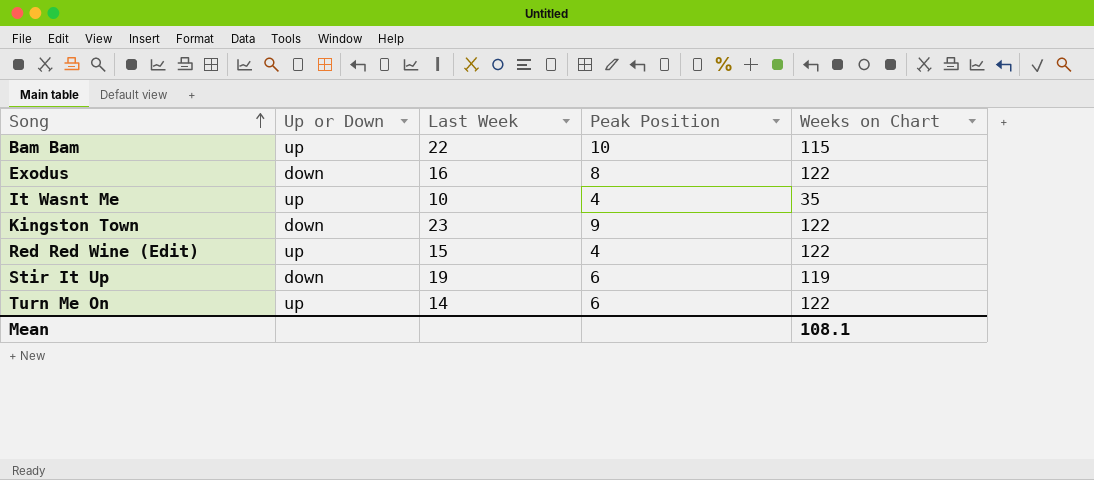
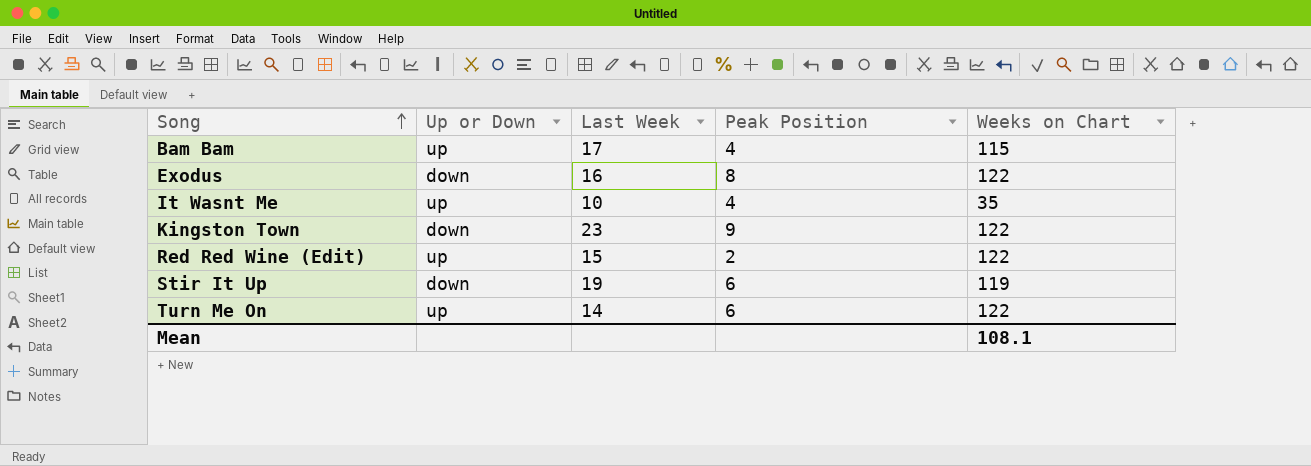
Bam Bam | Last Week: 22 -> 17
Bam Bam | Peak Position: 10 -> 4
Red Red Wine (Edit) | Peak Position: 4 -> 2

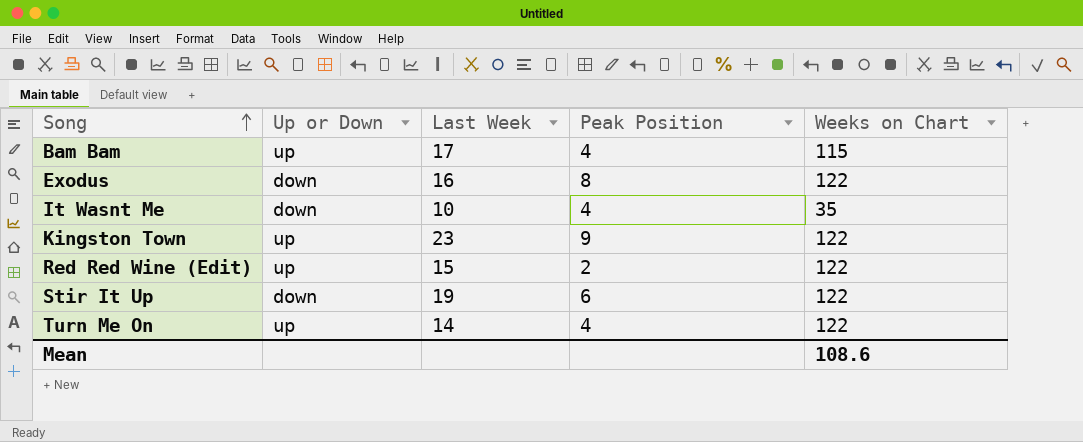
It Wasnt Me | Up or Down: up -> down
Kingston Town | Up or Down: down -> up
Stir It Up | Weeks on Chart: 119 -> 122
Turn Me On | Peak Position: 6 -> 4
Mean | Weeks on Chart: 108.1 -> 108.6

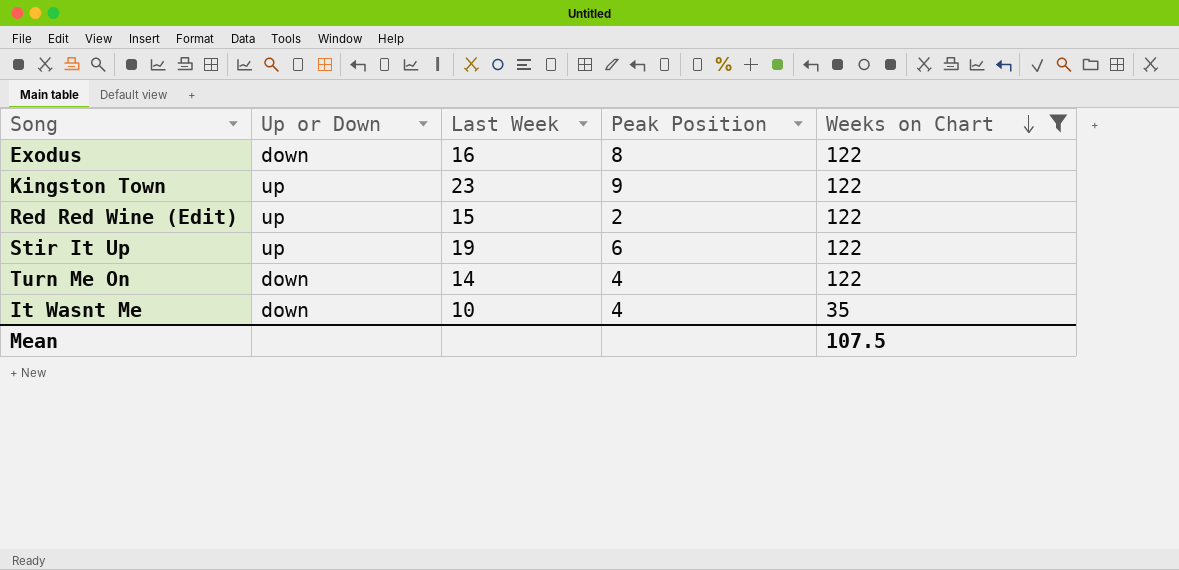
filter: none -> Weeks on Chart != 115
row order: Song ascending -> Weeks on Chart descending
Stir It Up | Up or Down: down -> up
Turn Me On | Up or Down: up -> down
Mean | Weeks on Chart: 108.6 -> 107.5

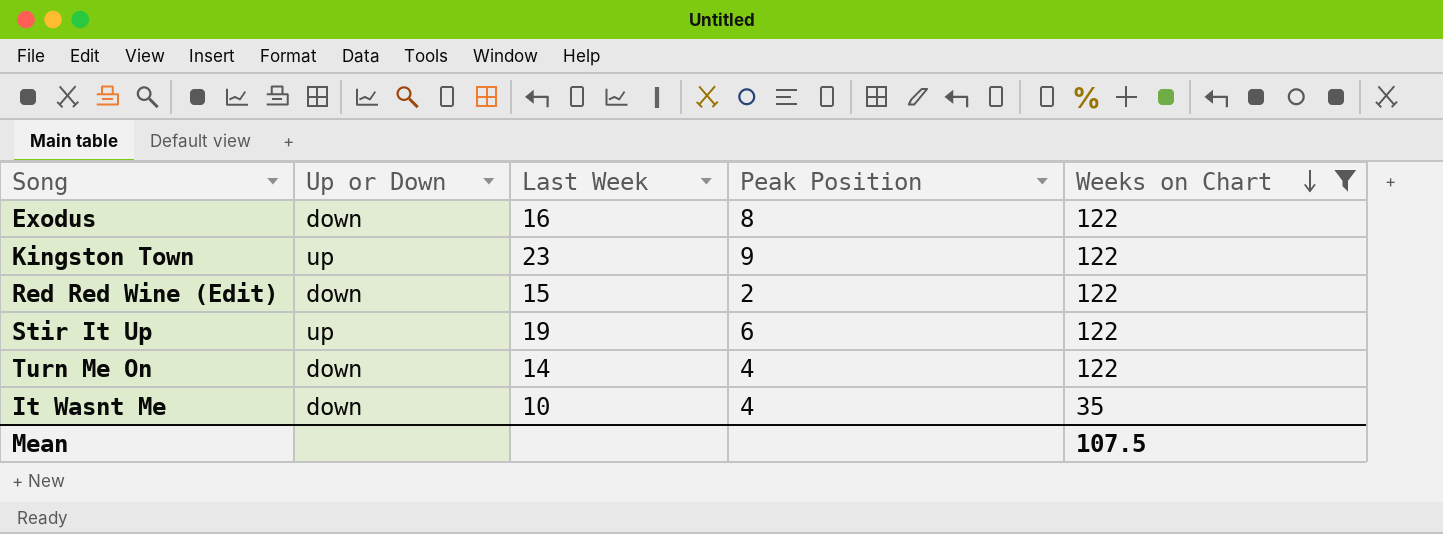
Red Red Wine (Edit) | Up or Down: up -> down

